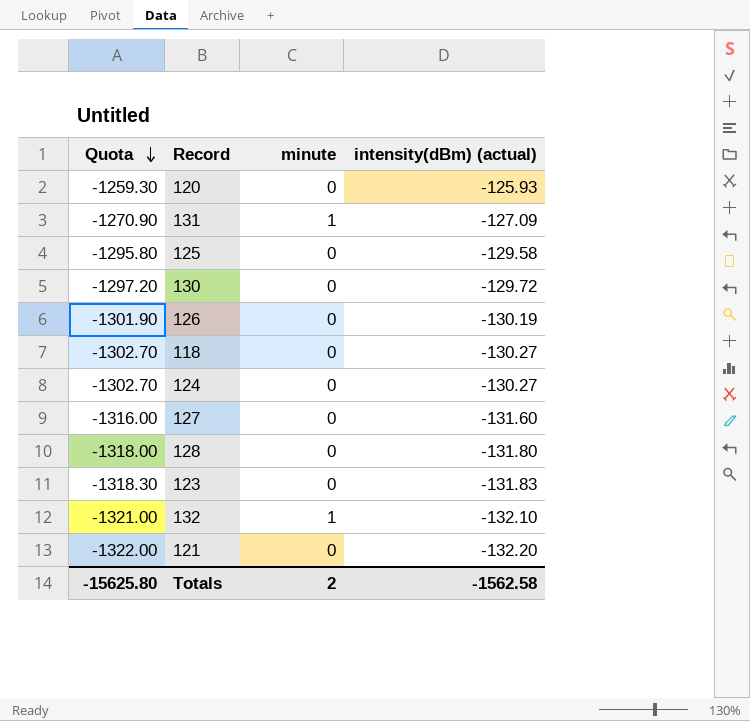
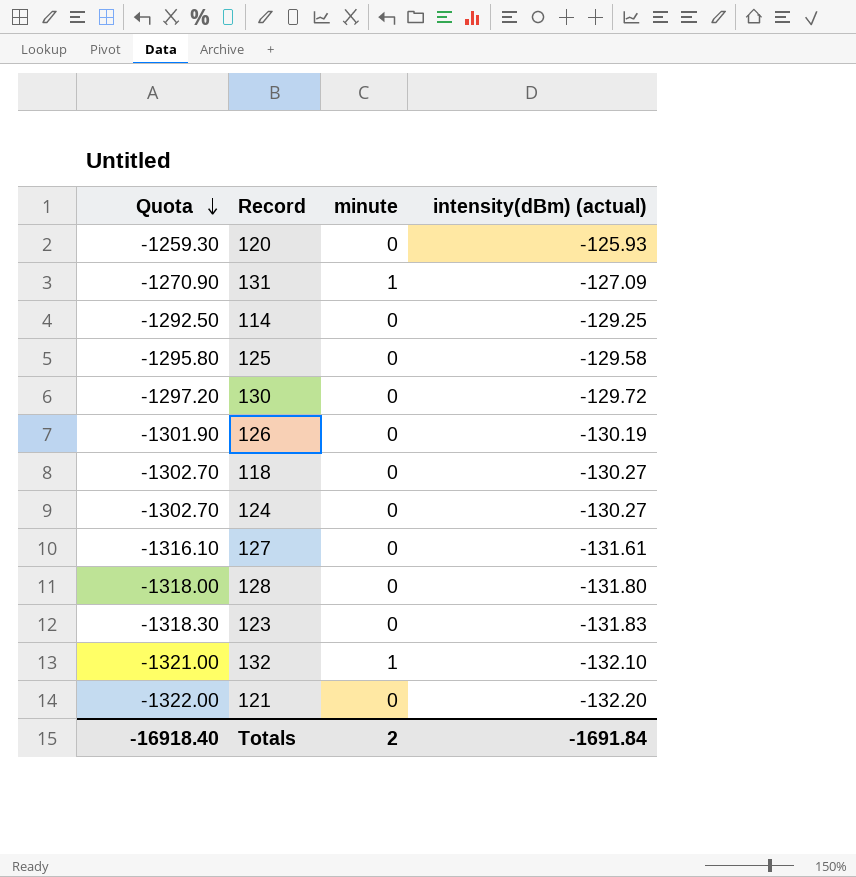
row 114: none -> -1292.50 | 0 | -129.25
127 | Quota: -1316.00 -> -1316.10
127 | intensity(dBm) (actual): -131.60 -> -131.61
Totals | Quota: -15625.80 -> -16918.40
Totals | intensity(dBm) (actual): -1562.58 -> -1691.84

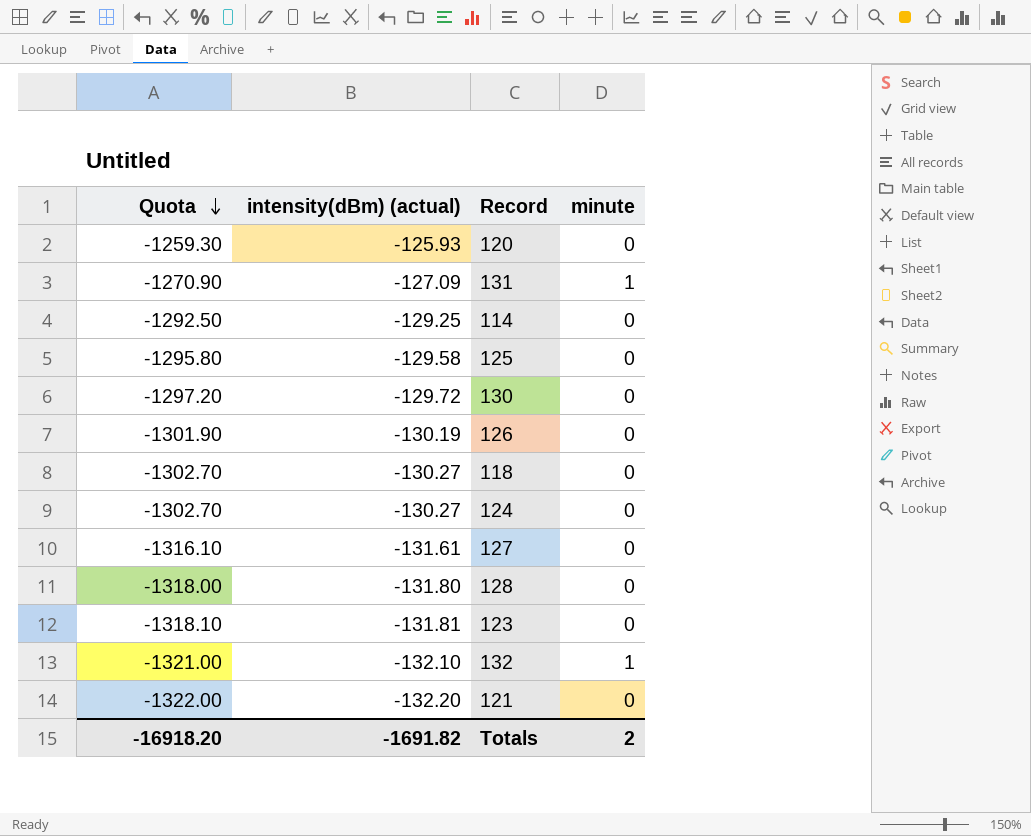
column intensity(dBm) (actual) | position: 4 -> 2
123 | Quota: -1318.30 -> -1318.10
123 | intensity(dBm) (actual): -131.83 -> -131.81
Totals | Quota: -16918.40 -> -16918.20
Totals | intensity(dBm) (actual): -1691.84 -> -1691.82

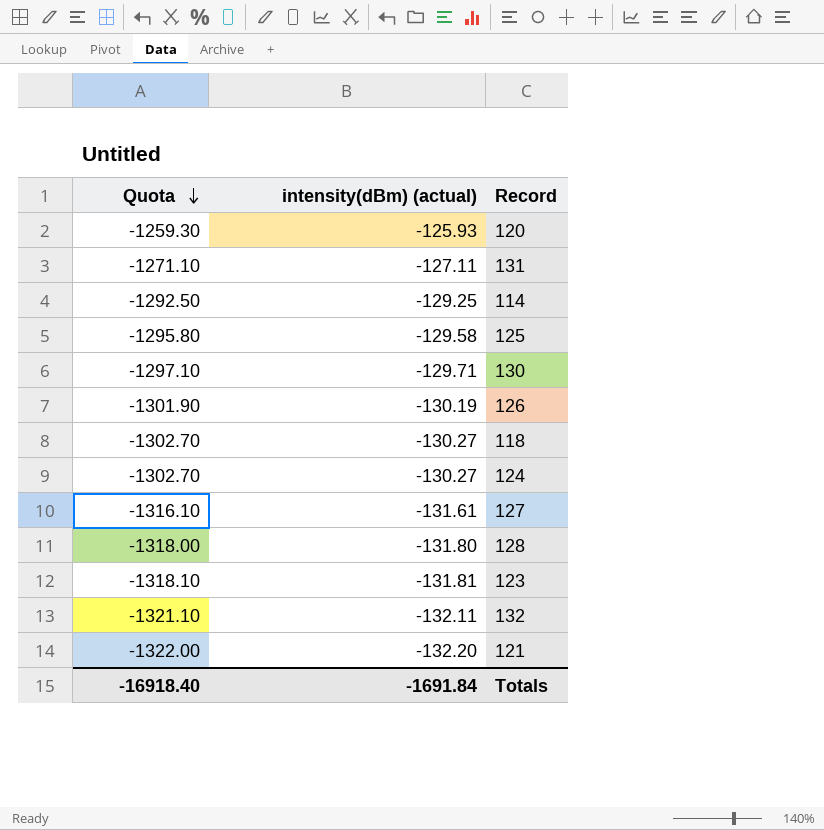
column minute | position: 4 -> none
131 | Quota: -1270.90 -> -1271.10
131 | intensity(dBm) (actual): -127.09 -> -127.11
130 | Quota: -1297.20 -> -1297.10
130 | intensity(dBm) (actual): -129.72 -> -129.71
132 | Quota: -1321.00 -> -1321.10
132 | intensity(dBm) (actual): -132.10 -> -132.11
Totals | Quota: -16918.20 -> -16918.40
Totals | intensity(dBm) (actual): -1691.82 -> -1691.84

